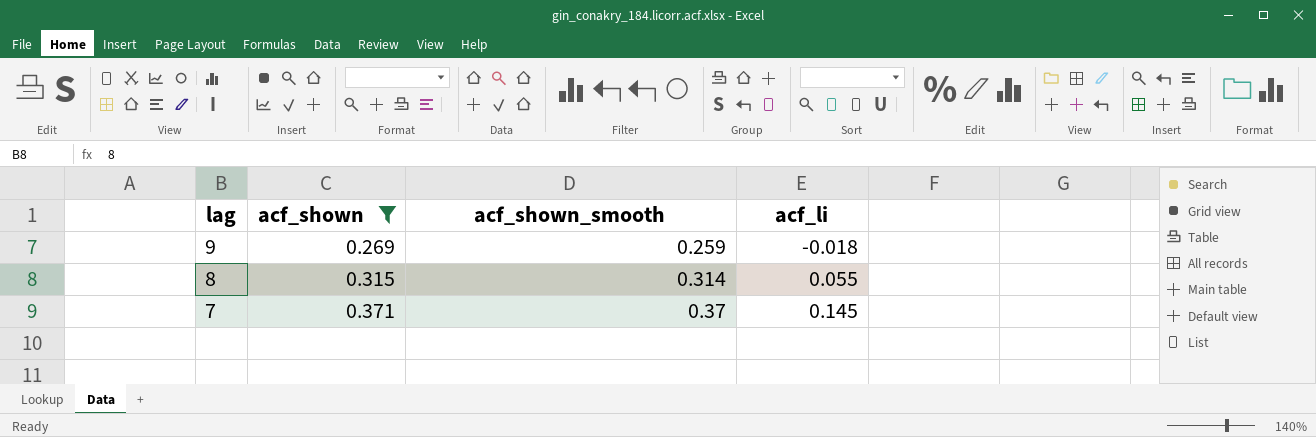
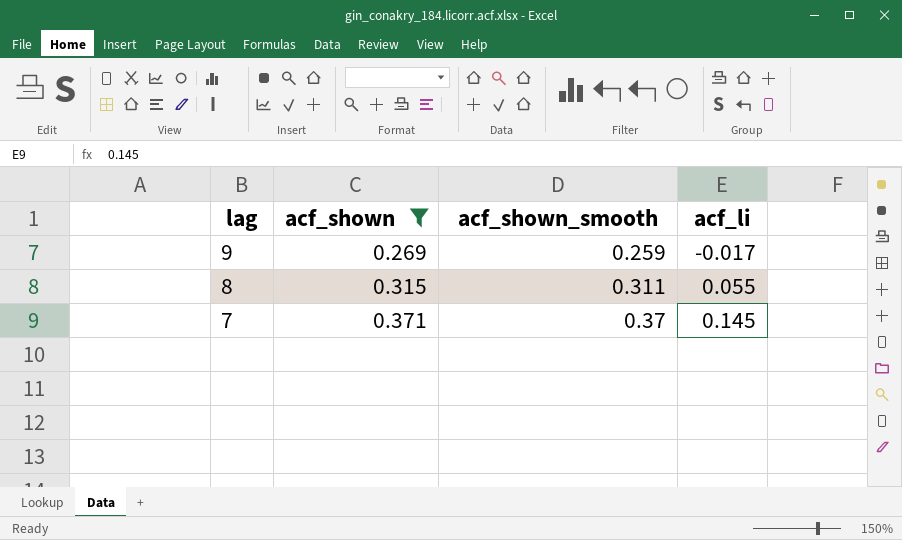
9 | acf_li: -0.018 -> -0.017
8 | acf_shown_smooth: 0.314 -> 0.311

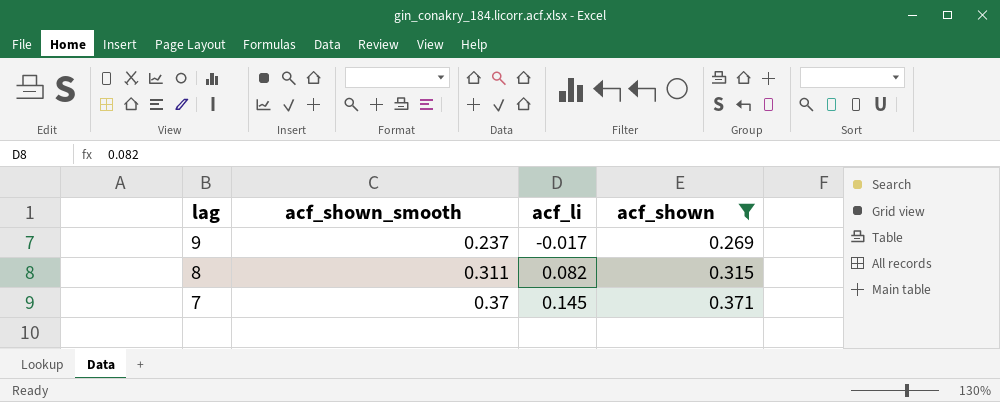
column acf_shown | position: 2 -> 4
9 | acf_shown_smooth: 0.259 -> 0.237
8 | acf_li: 0.055 -> 0.082

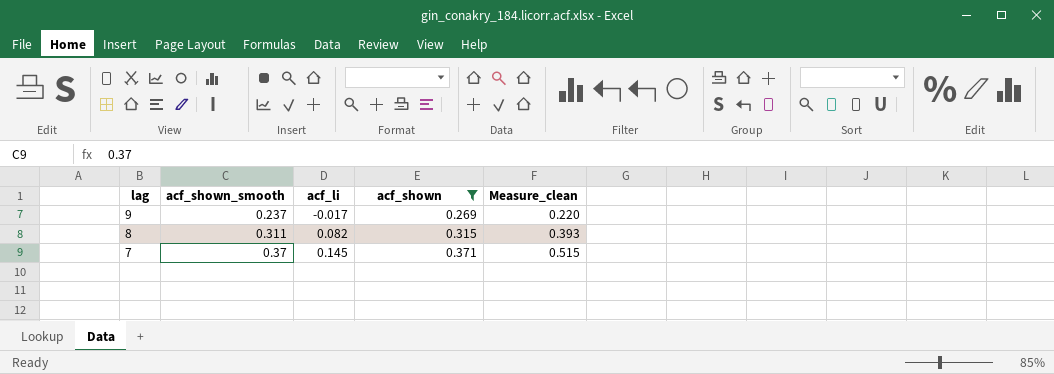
column Measure_clean | formula: none -> [acf_shown_smooth] + [acf_li]

